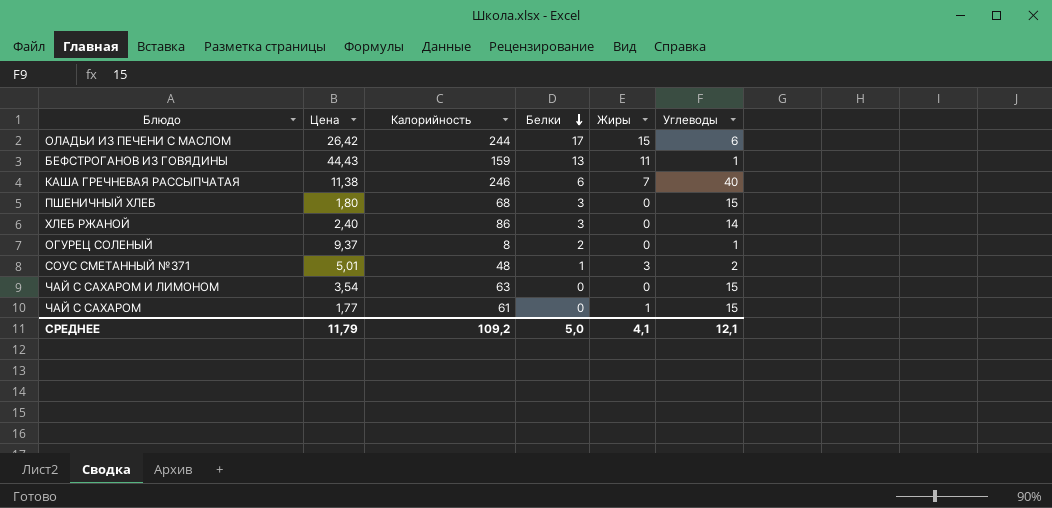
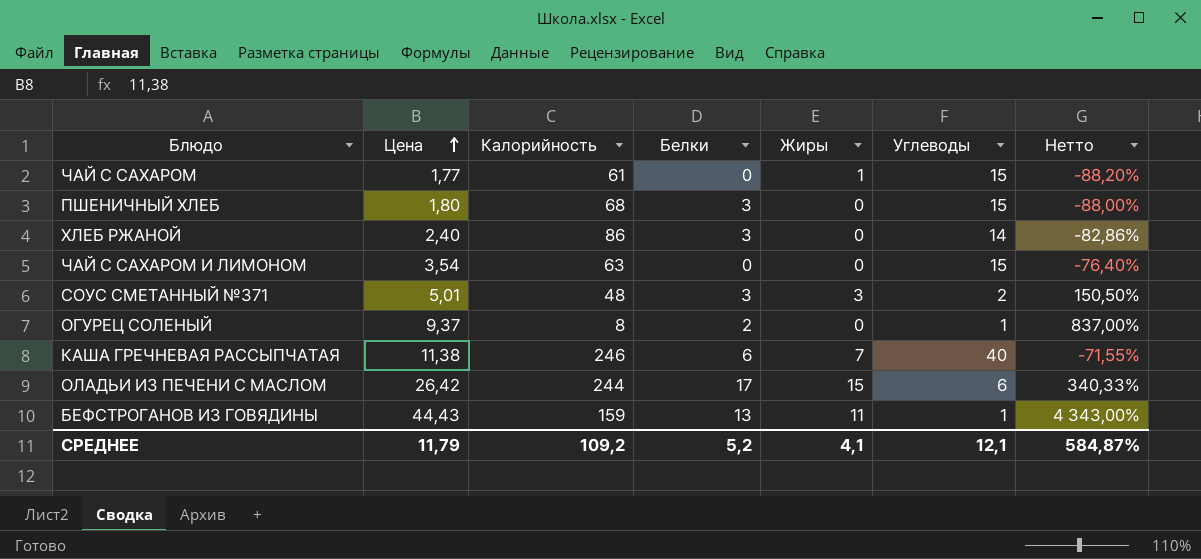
row order: Белки descending -> Цена ascending
column Нетто | formula: none -> ([Цена] - [Углеводы]) / [Углеводы]
СОУС СМЕТАННЫЙ №371 | Белки: 1 -> 3
СРЕДНЕЕ | Белки: 5,0 -> 5,2

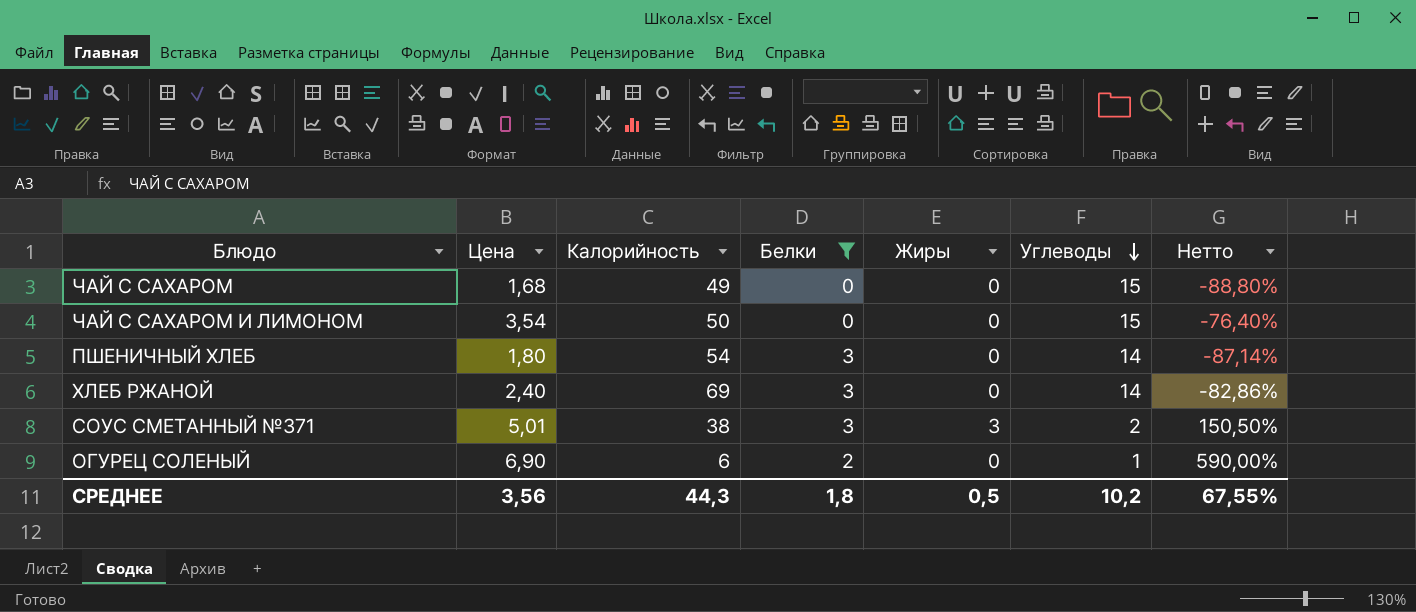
filter: none -> Белки <= 3
row order: Цена ascending -> Углеводы descending
ЧАЙ С САХАРОМ | Цена: 1,77 -> 1,68
ЧАЙ С САХАРОМ | Калорийность: 61 -> 49
ЧАЙ С САХАРОМ | Жиры: 1 -> 0
ЧАЙ С САХАРОМ | Нетто: -88,20% -> -88,80%
ЧАЙ С САХАРОМ И ЛИМОНОМ | Калорийность: 63 -> 50
ПШЕНИЧНЫЙ ХЛЕБ | Калорийность: 68 -> 54
ПШЕНИЧНЫЙ ХЛЕБ | Углеводы: 15 -> 14
ПШЕНИЧНЫЙ ХЛЕБ | Нетто: -88,00% -> -87,14%
ХЛЕБ РЖАНОЙ | Калорийность: 86 -> 69
СОУС СМЕТАННЫЙ №371 | Калорийность: 48 -> 38
ОГУРЕЦ СОЛЕНЫЙ | Цена: 9,37 -> 6,90
ОГУРЕЦ СОЛЕНЫЙ | Калорийность: 8 -> 6
ОГУРЕЦ СОЛЕНЫЙ | Нетто: 837,00% -> 590,00%
СРЕДНЕЕ | Цена: 11,79 -> 3,56
СРЕДНЕЕ | Калорийность: 109,2 -> 44,3
СРЕДНЕЕ | Белки: 5,2 -> 1,8
СРЕДНЕЕ | Жиры: 4,1 -> 0,5
СРЕДНЕЕ | Углеводы: 12,1 -> 10,2
СРЕДНЕЕ | Нетто: 584,87% -> 67,55%

